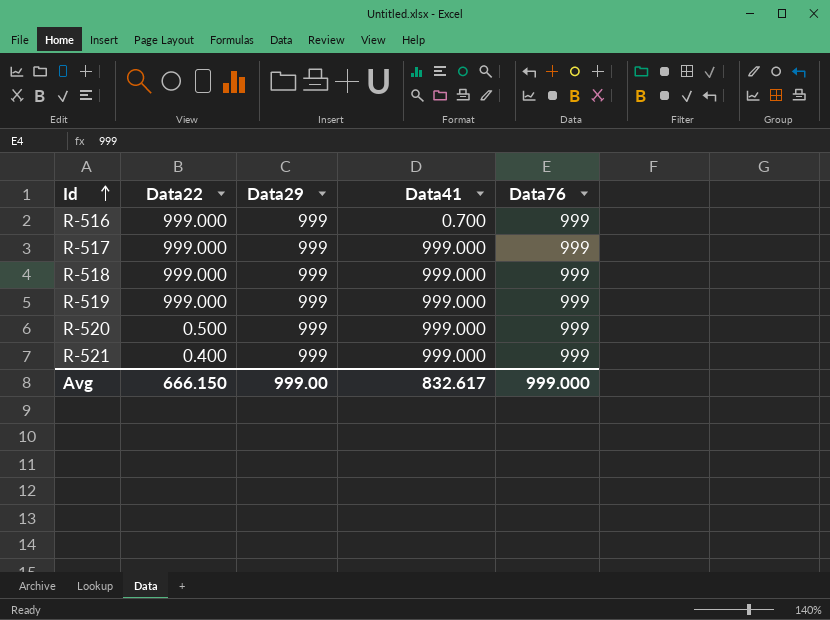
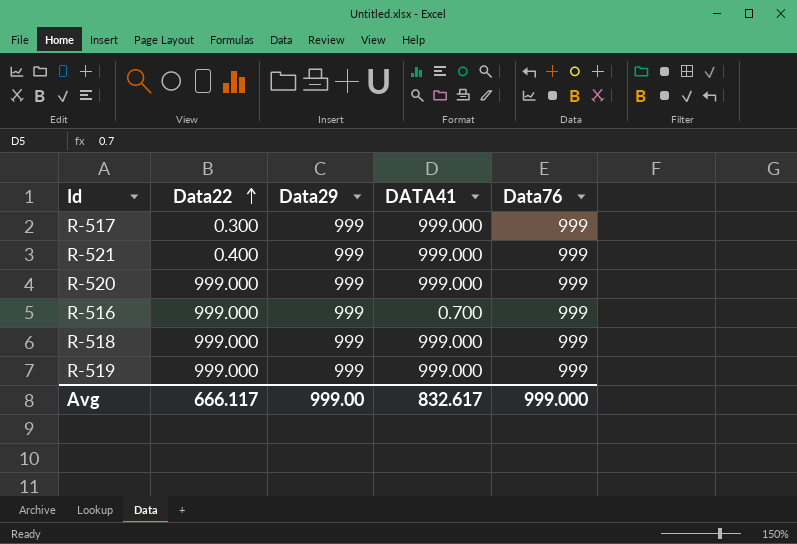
row order: Id ascending -> Data22 ascending
column name: Data41 -> DATA41
R-517 | Data22: 999.000 -> 0.300
R-520 | Data22: 0.500 -> 999.000
Avg | Data22: 666.150 -> 666.117

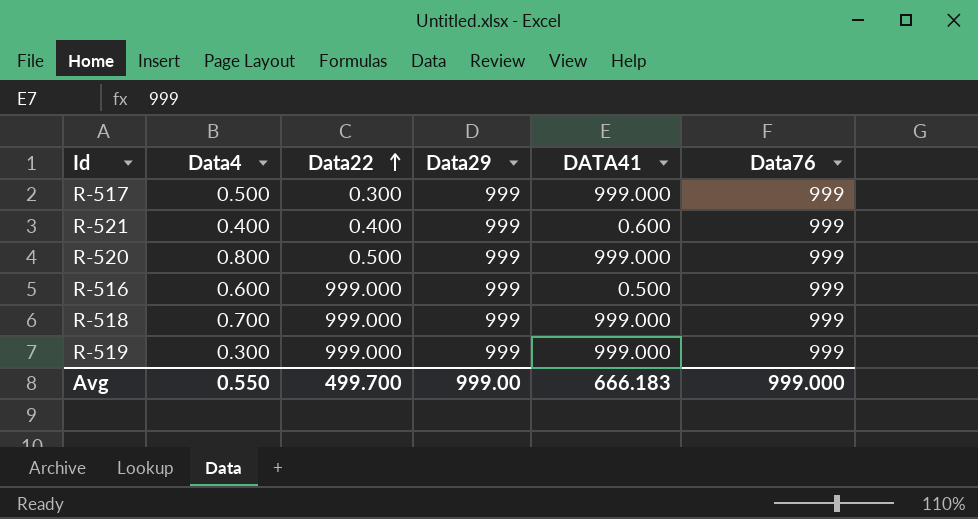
column Data4 | position: none -> 2
R-521 | DATA41: 999.000 -> 0.600
R-520 | Data22: 999.000 -> 0.500
R-516 | DATA41: 0.700 -> 0.500
Avg | Data22: 666.117 -> 499.700
Avg | DATA41: 832.617 -> 666.183

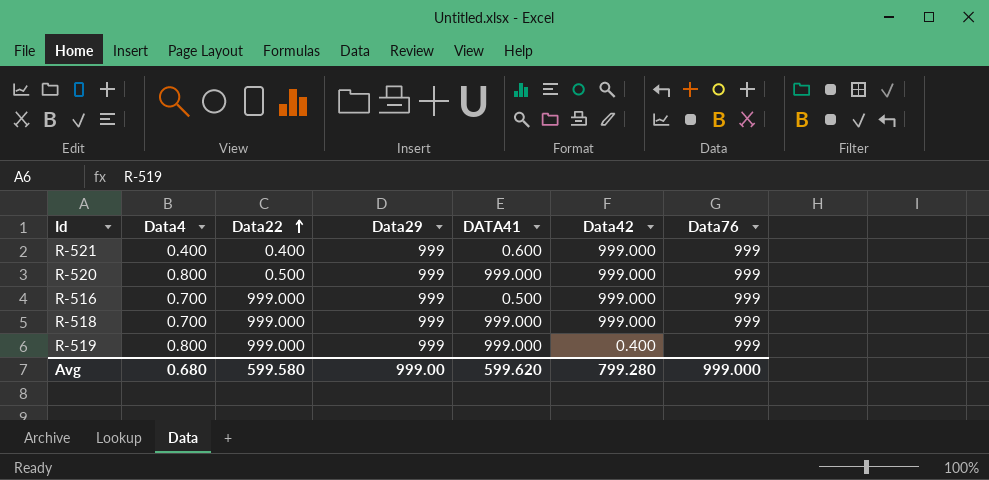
column Data42 | position: none -> 6
row R-517: 0.500 | 0.300 | 999 | 999.000 | 999 -> none
R-516 | Data4: 0.600 -> 0.700
R-519 | Data4: 0.300 -> 0.800
Avg | Data4: 0.550 -> 0.680
Avg | Data22: 499.700 -> 599.580
Avg | DATA41: 666.183 -> 599.620

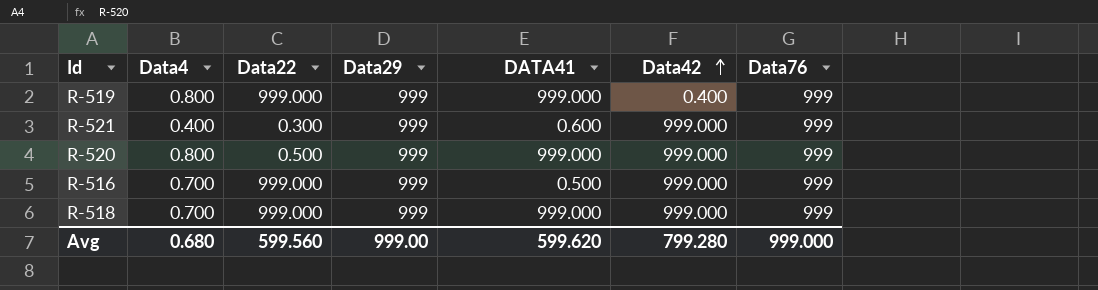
row order: Data22 ascending -> Data42 ascending
R-521 | Data22: 0.400 -> 0.300
Avg | Data22: 599.580 -> 599.560

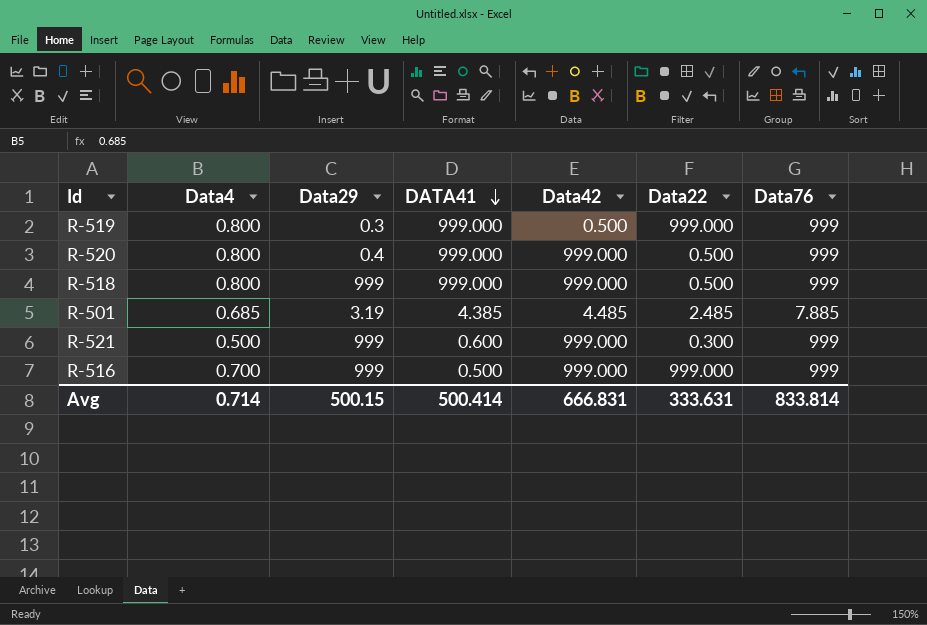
row order: Data42 ascending -> DATA41 descending
column Data22 | position: 3 -> 6
R-519 | Data29: 999 -> 0.3
R-519 | Data42: 0.400 -> 0.500
R-520 | Data29: 999 -> 0.4
R-518 | Data4: 0.700 -> 0.800
R-518 | Data22: 999.000 -> 0.500
row R-501: none -> 0.685 | 3.19 | 4.385 | 4.485 | 2.485 | 7.885
R-521 | Data4: 0.400 -> 0.500
Avg | Data4: 0.680 -> 0.714
Avg | Data29: 999.00 -> 500.15
Avg | DATA41: 599.620 -> 500.414
Avg | Data42: 799.280 -> 666.831
Avg | Data22: 599.560 -> 333.631
Avg | Data76: 999.000 -> 833.814

